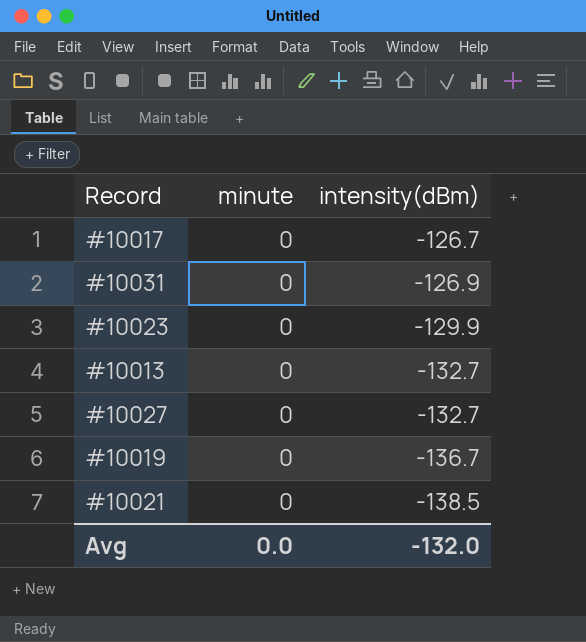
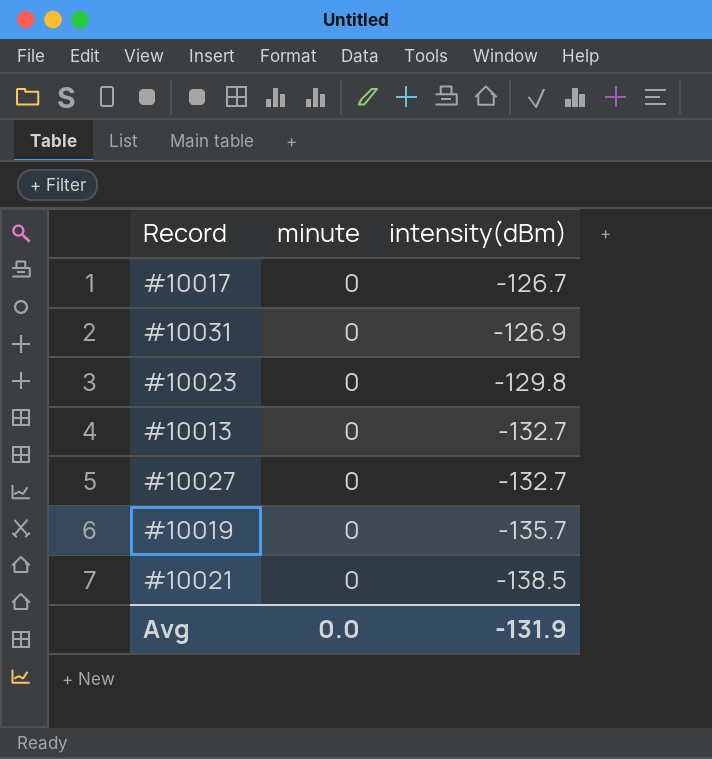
#10023 | intensity(dBm): -129.9 -> -129.8
#10019 | intensity(dBm): -136.7 -> -135.7
Avg | intensity(dBm): -132.0 -> -131.9

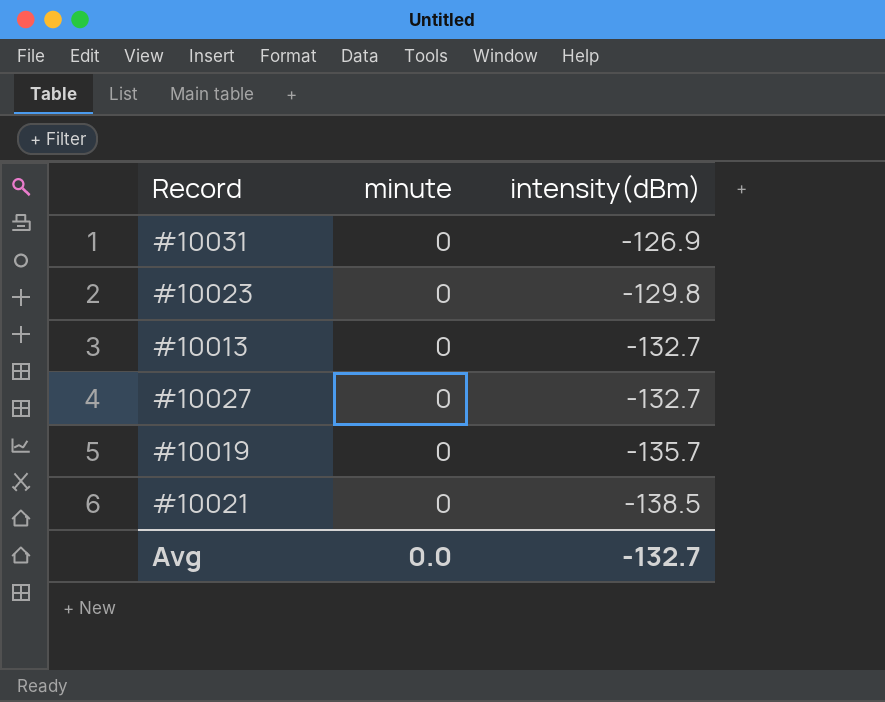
row #10017: 0 | -126.7 -> none
Avg | intensity(dBm): -131.9 -> -132.7

